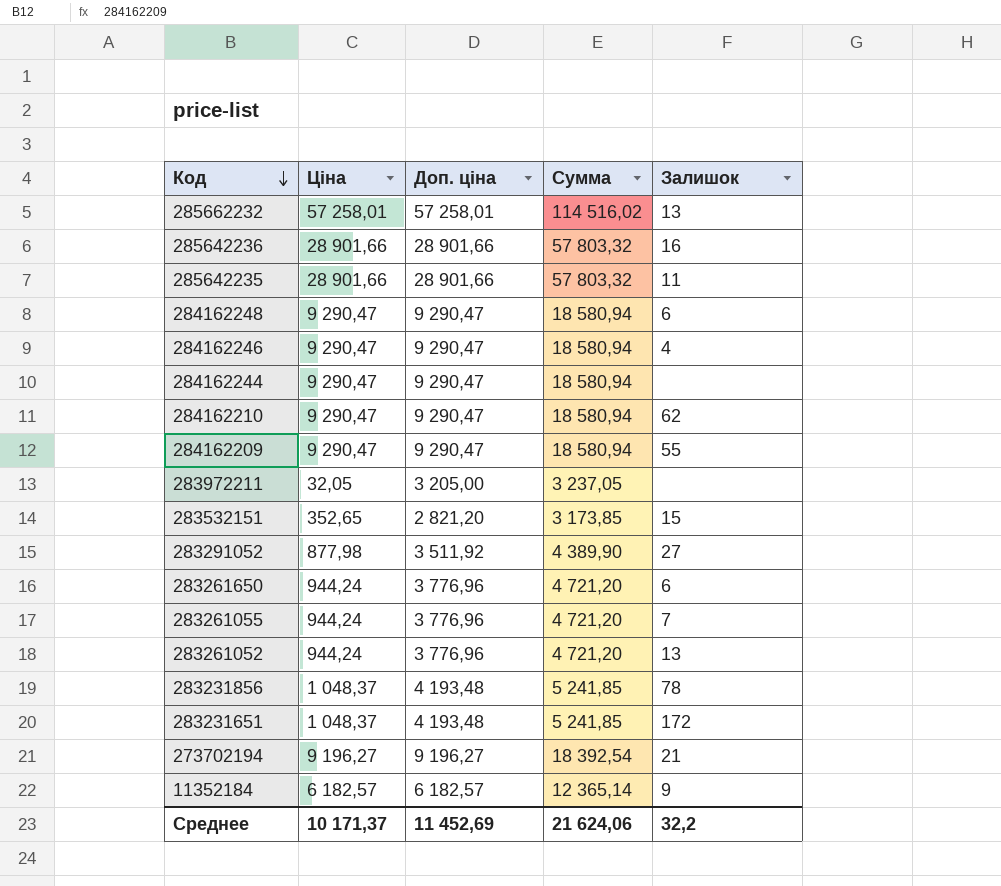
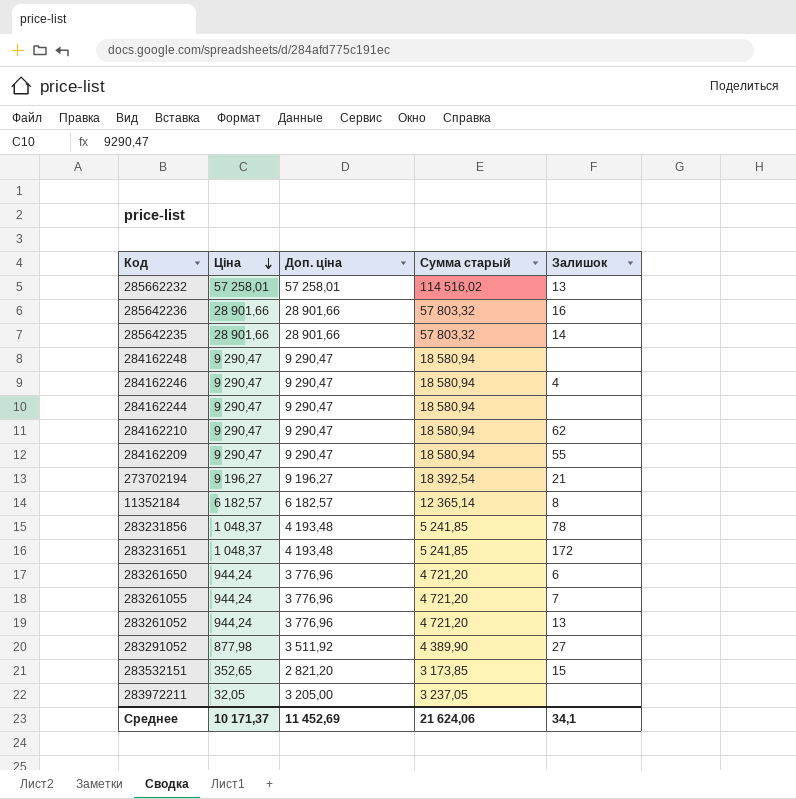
row order: Код descending -> Ціна descending
column name: Сумма -> Сумма старый
285642235 | Залишок: 11 -> 14
284162248 | Залишок: 6 -> none
11352184 | Залишок: 9 -> 8
Среднее | Залишок: 32,2 -> 34,1

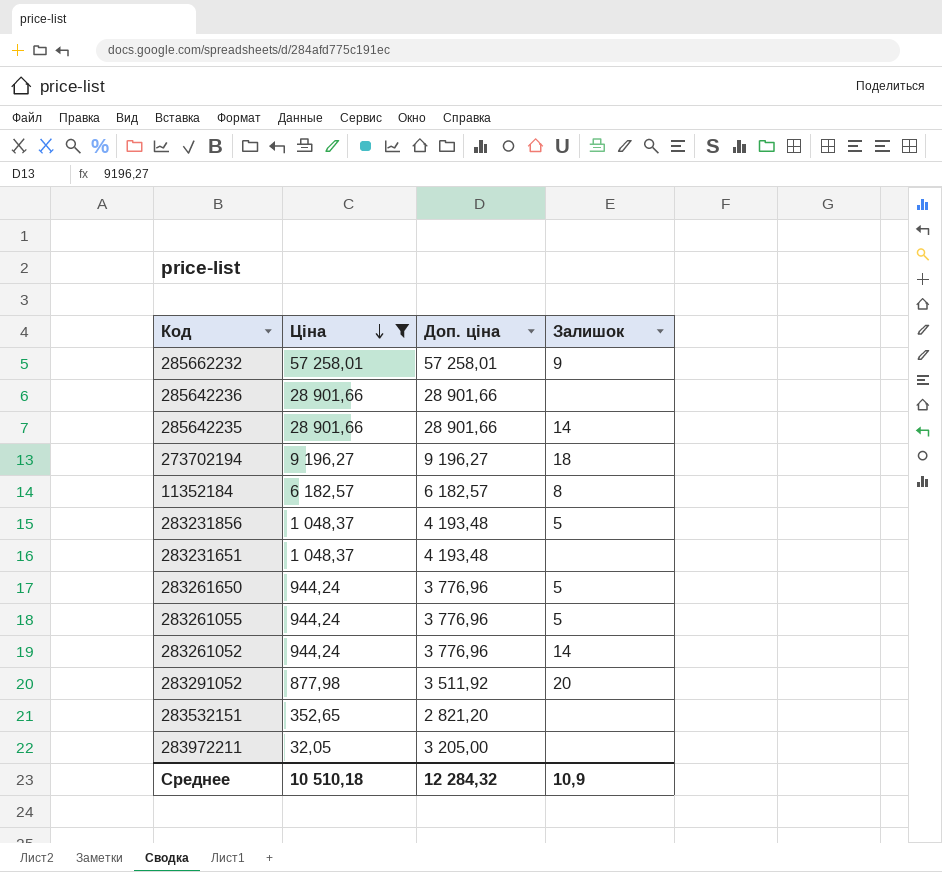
filter: none -> Ціна != 9 290,47
column Сумма старый | formula: [Ціна] + [Доп. ціна] -> none
285662232 | Залишок: 13 -> 9
285642236 | Залишок: 16 -> none
273702194 | Залишок: 21 -> 18
283231856 | Залишок: 78 -> 5
283231651 | Залишок: 172 -> none
283261650 | Залишок: 6 -> 5
283261055 | Залишок: 7 -> 5
283261052 | Залишок: 13 -> 14
283291052 | Залишок: 27 -> 20
283532151 | Залишок: 15 -> none
Среднее | Ціна: 10 171,37 -> 10 510,18
Среднее | Доп. ціна: 11 452,69 -> 12 284,32
Среднее | Залишок: 34,1 -> 10,9

